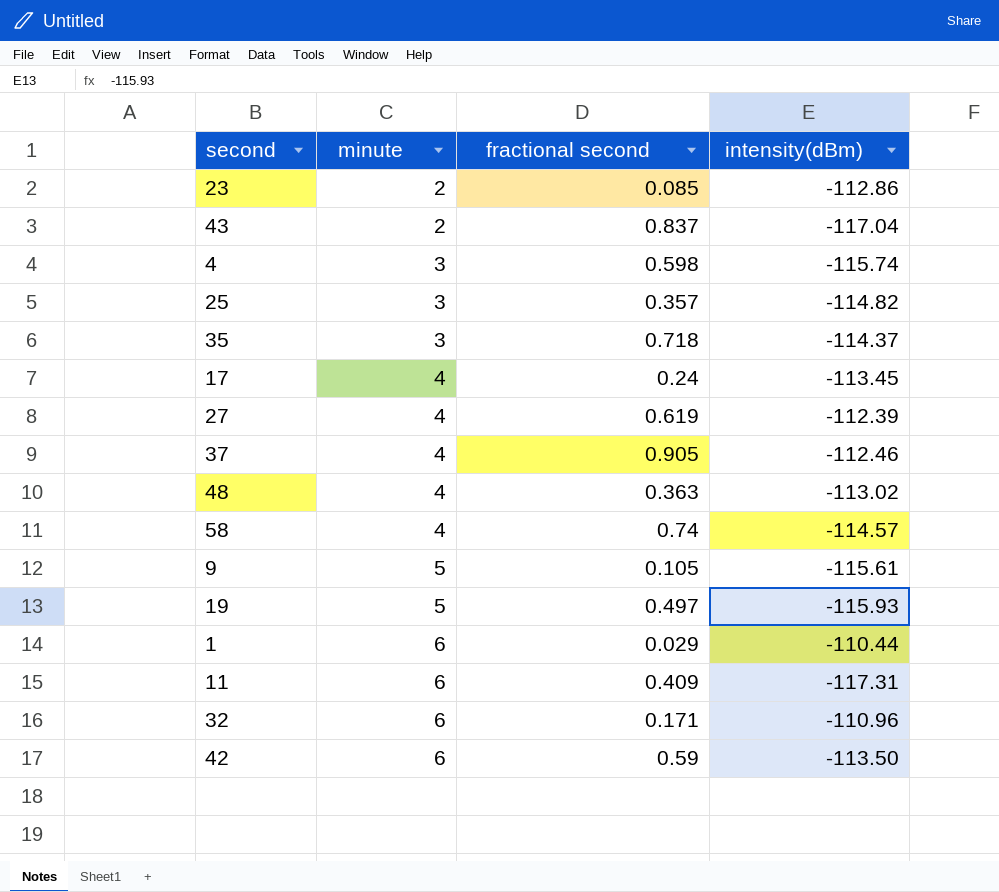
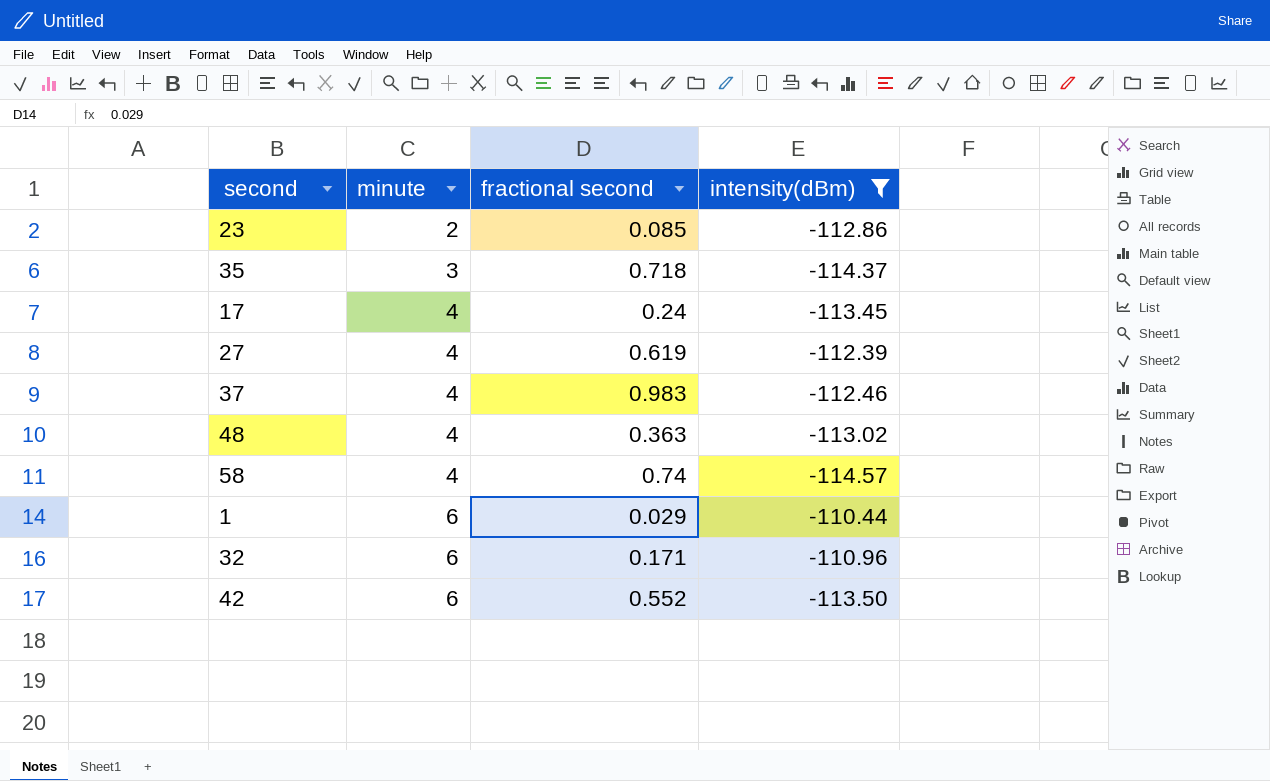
filter: none -> intensity(dBm) >= -114.57
37 | fractional second: 0.905 -> 0.983
42 | fractional second: 0.59 -> 0.552

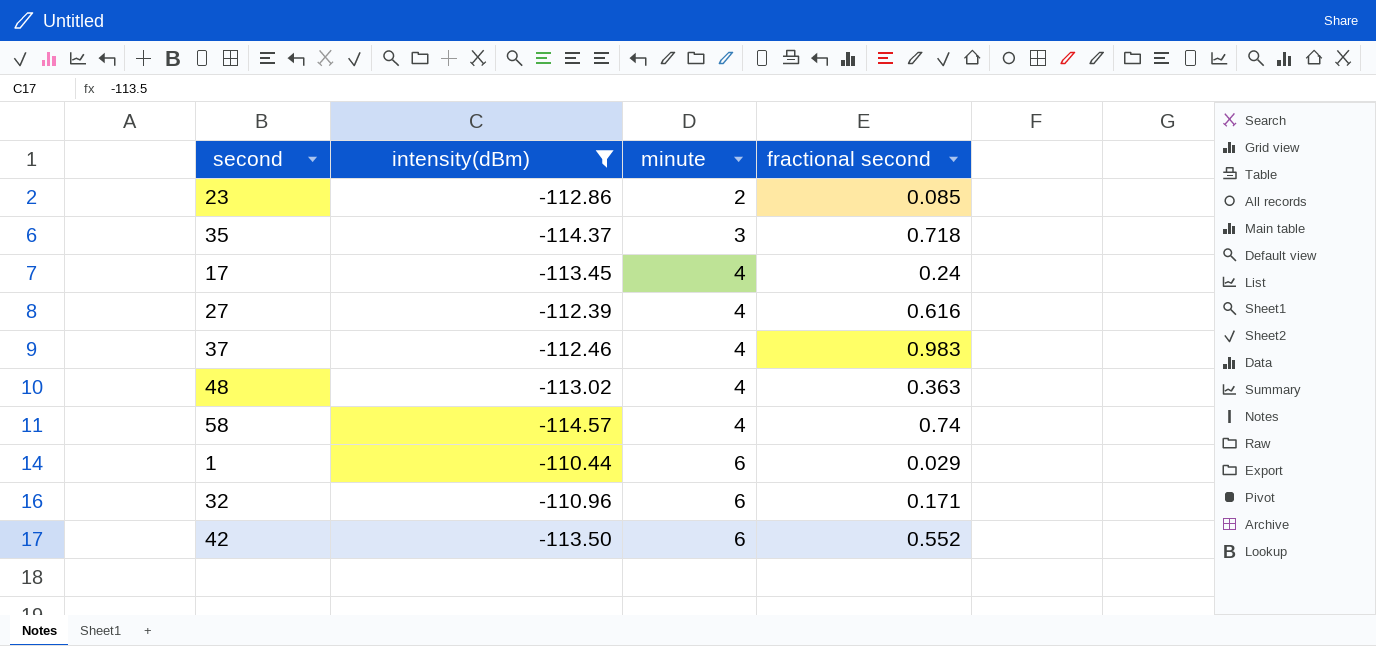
column intensity(dBm) | position: 4 -> 2
27 | fractional second: 0.619 -> 0.616

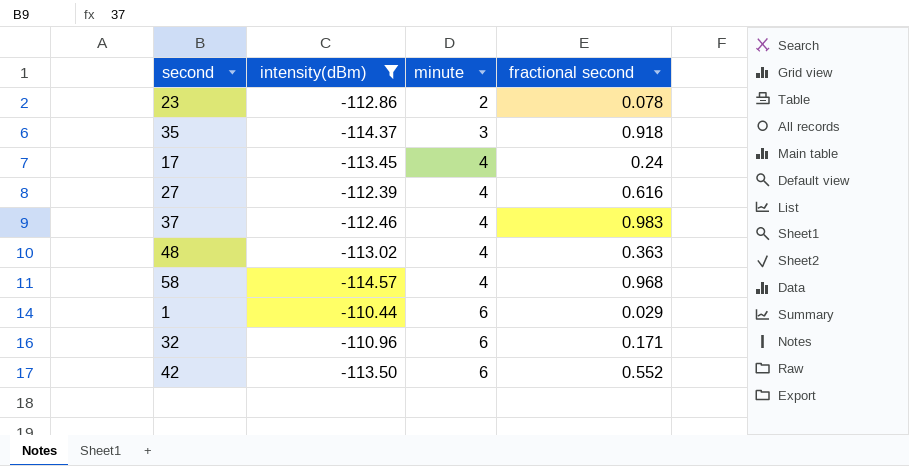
23 | fractional second: 0.085 -> 0.078
35 | fractional second: 0.718 -> 0.918
58 | fractional second: 0.74 -> 0.968

